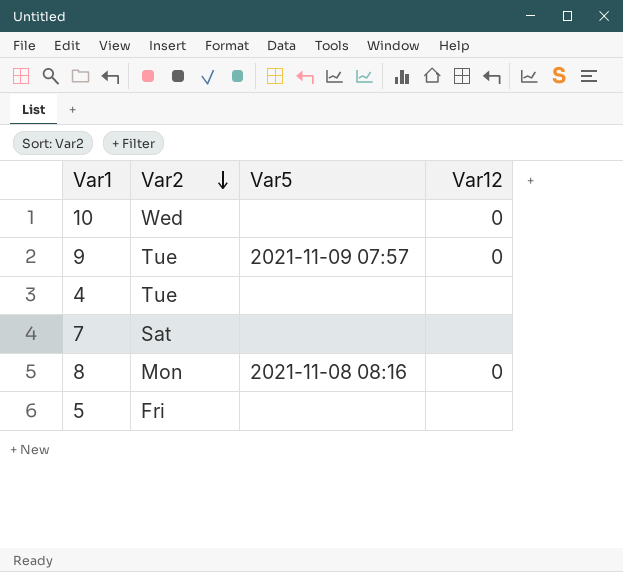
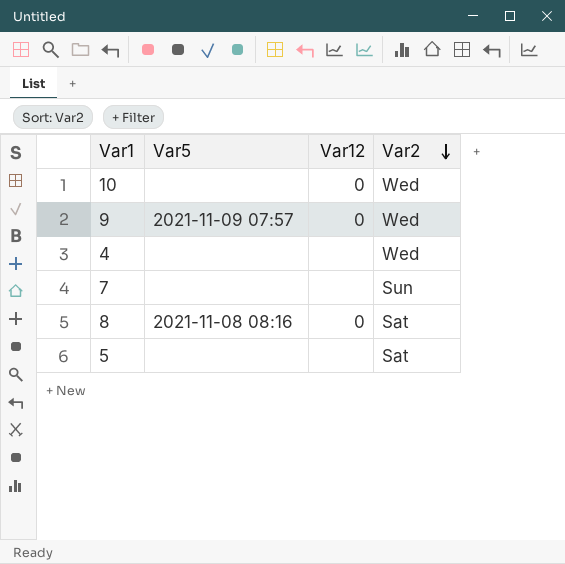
column Var2 | position: 2 -> 4
9 | Var2: Tue -> Wed
4 | Var2: Tue -> Wed
7 | Var2: Sat -> Sun
8 | Var2: Mon -> Sat
5 | Var2: Fri -> Sat

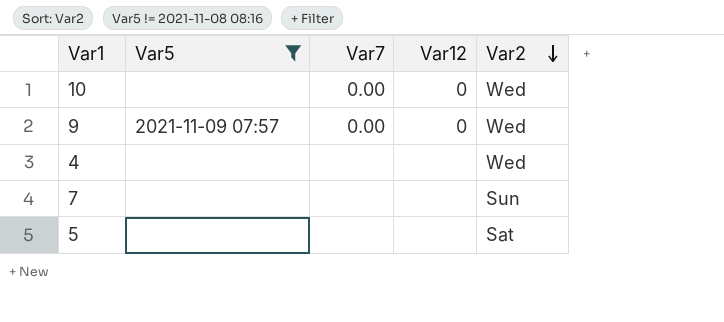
filter: none -> Var5 != 2021-11-08 08:16
column Var7 | position: none -> 3

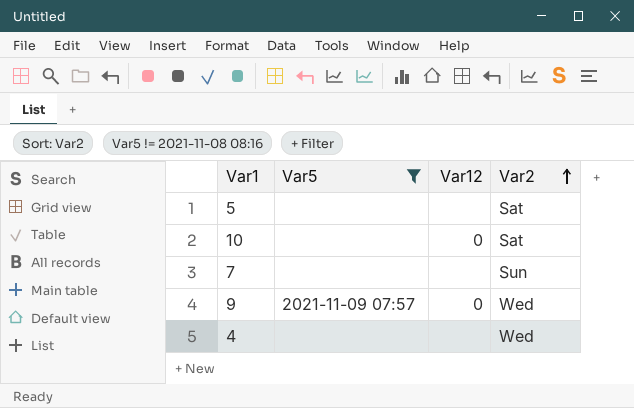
row order: Var2 descending -> Var2 ascending
column Var7 | position: 3 -> none
10 | Var2: Wed -> Sat

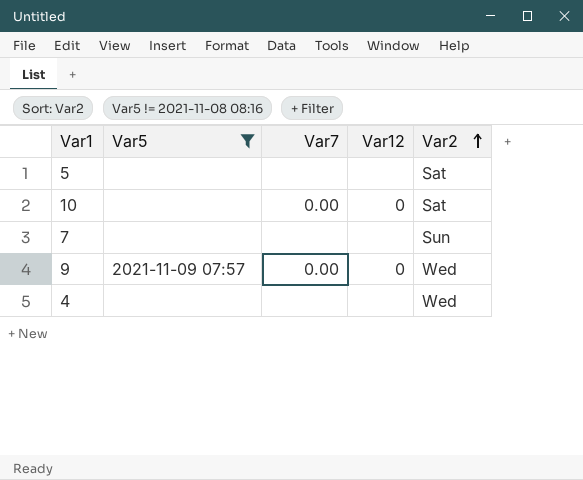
column Var7 | position: none -> 3

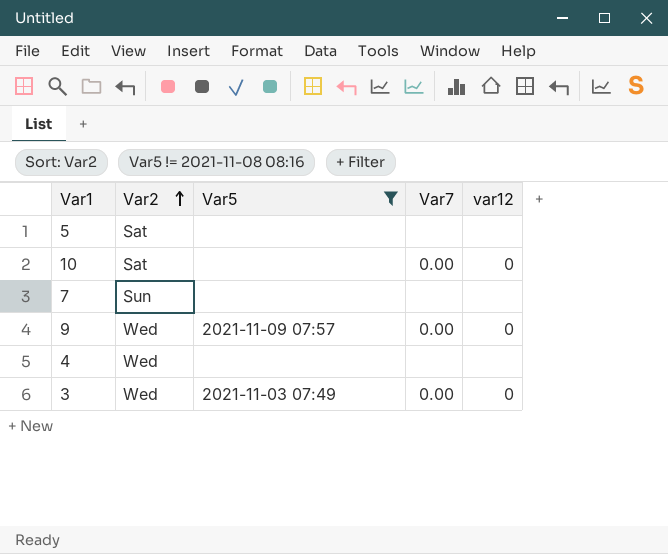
column Var2 | position: 5 -> 2
column name: Var12 -> var12
row 3: none -> Wed | 2021-11-03 07:49 | 0.00 | 0

